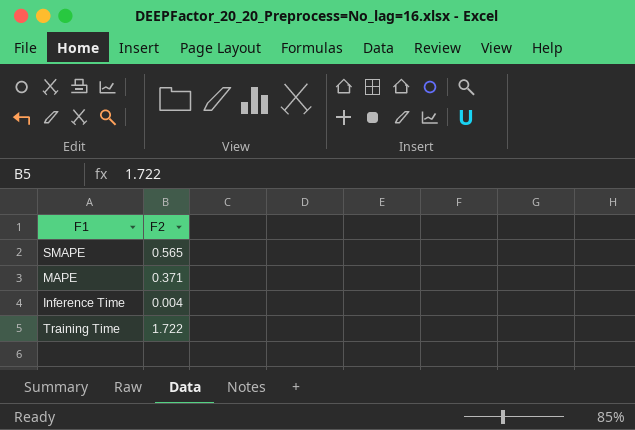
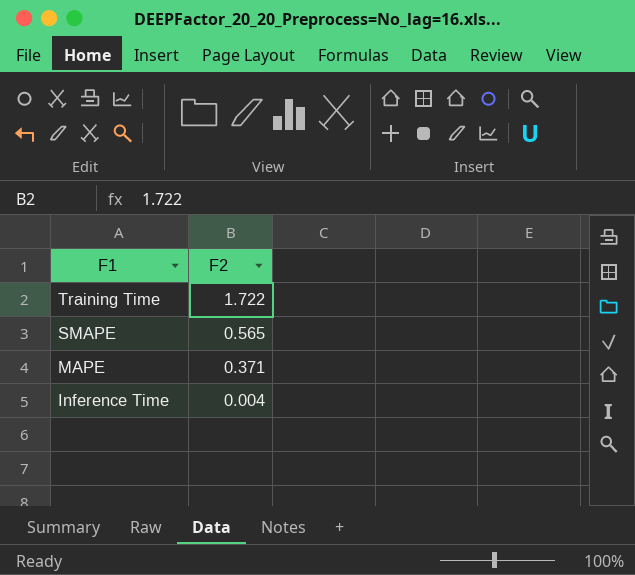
row order: none -> F1 descending

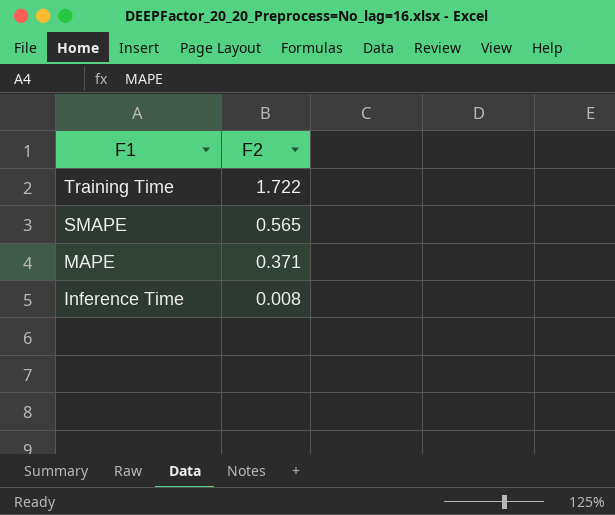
Inference Time | F2: 0.004 -> 0.008

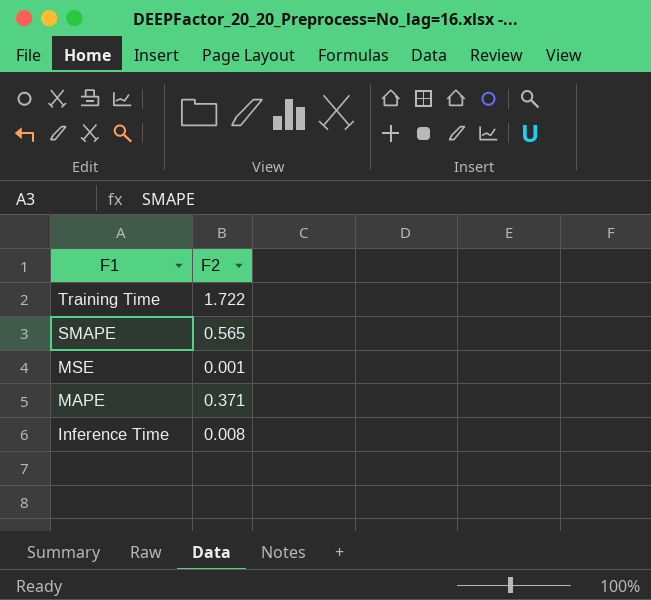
row MSE: none -> 0.001

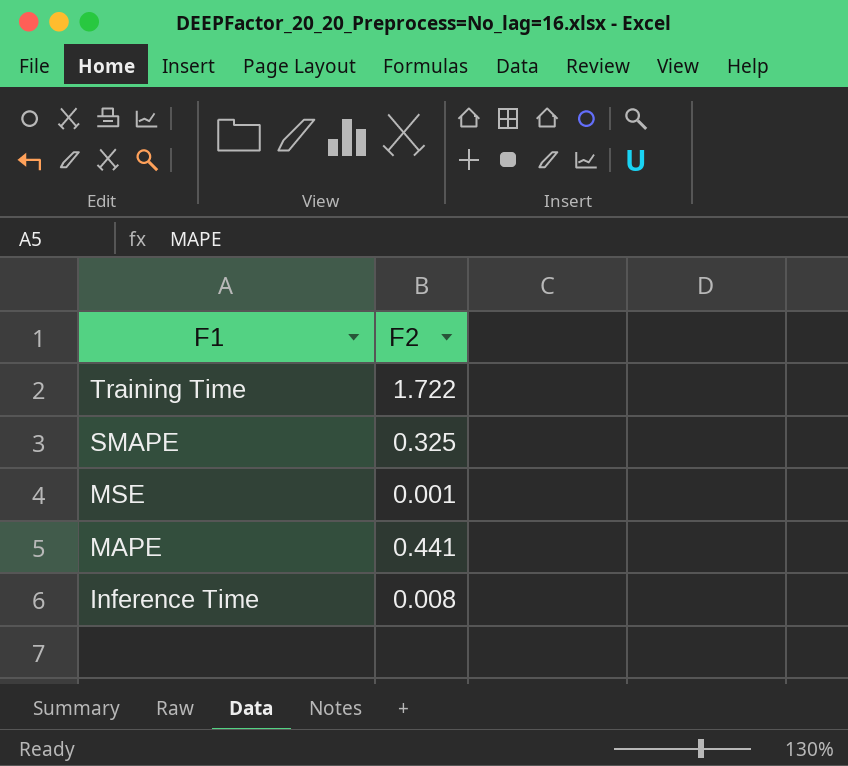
SMAPE | F2: 0.565 -> 0.325
MAPE | F2: 0.371 -> 0.441

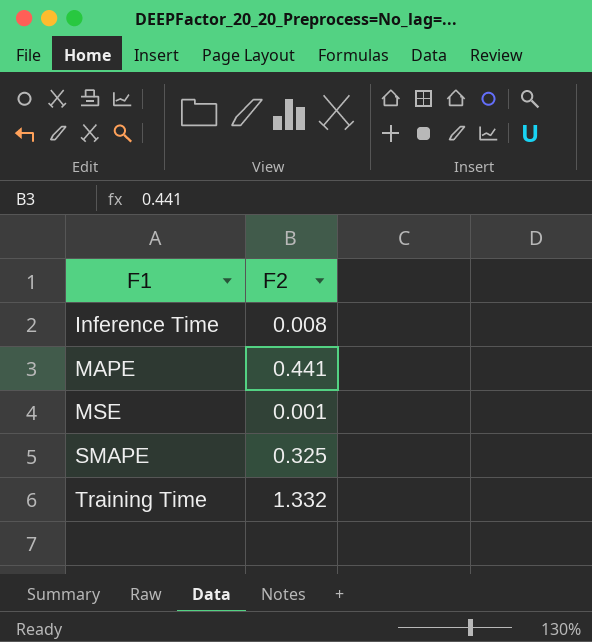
row order: F1 descending -> F1 ascending
Training Time | F2: 1.722 -> 1.332

